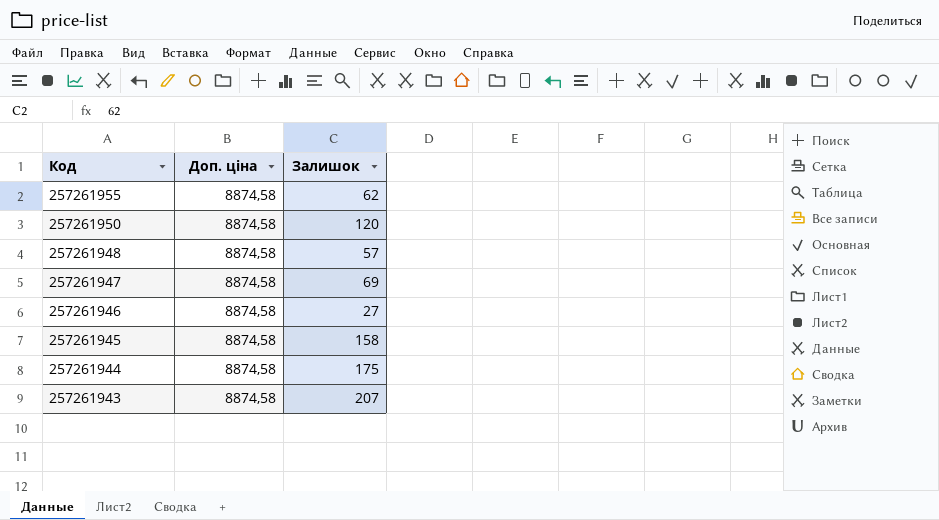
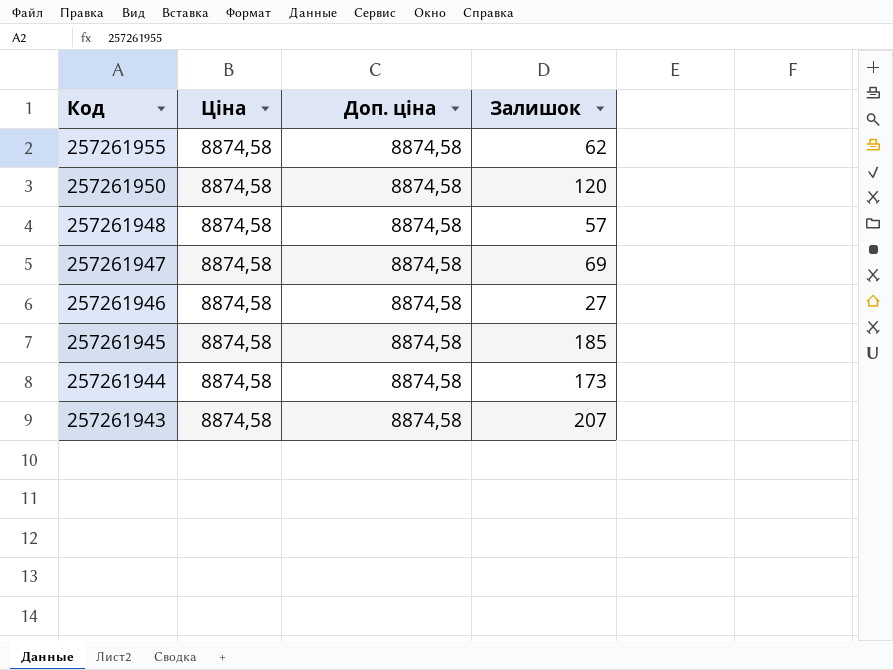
column Ціна | position: none -> 2
257261945 | Залишок: 158 -> 185
257261944 | Залишок: 175 -> 173

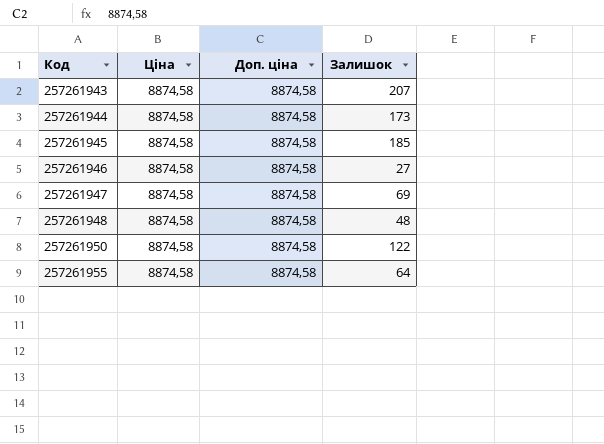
row order: Код descending -> Код ascending
257261948 | Залишок: 57 -> 48
257261950 | Залишок: 120 -> 122
257261955 | Залишок: 62 -> 64

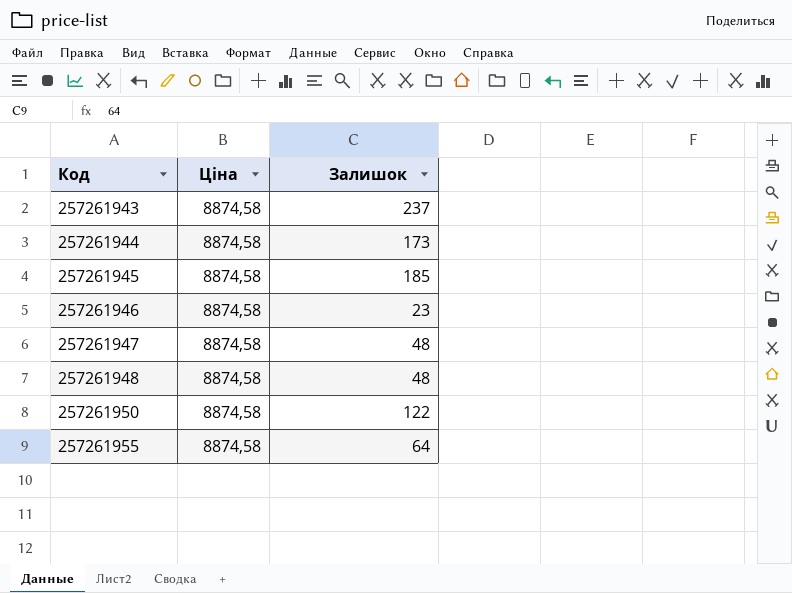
column Доп. ціна | position: 3 -> none
257261943 | Залишок: 207 -> 237
257261946 | Залишок: 27 -> 23
257261947 | Залишок: 69 -> 48

